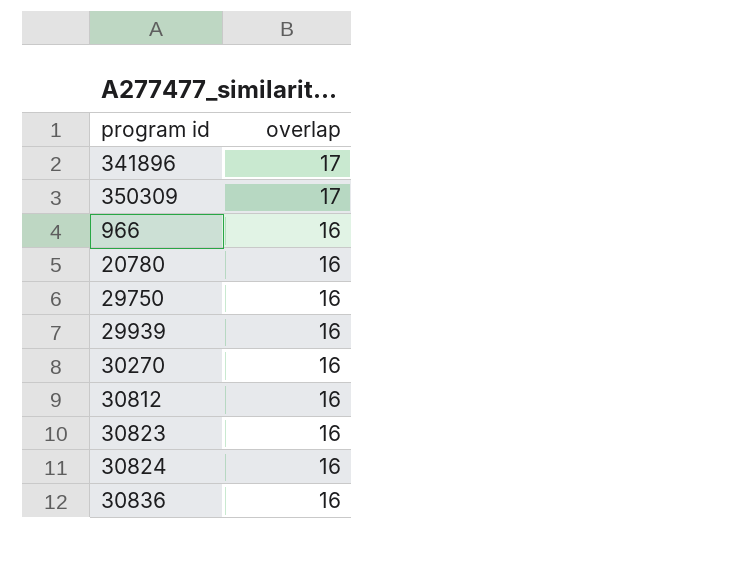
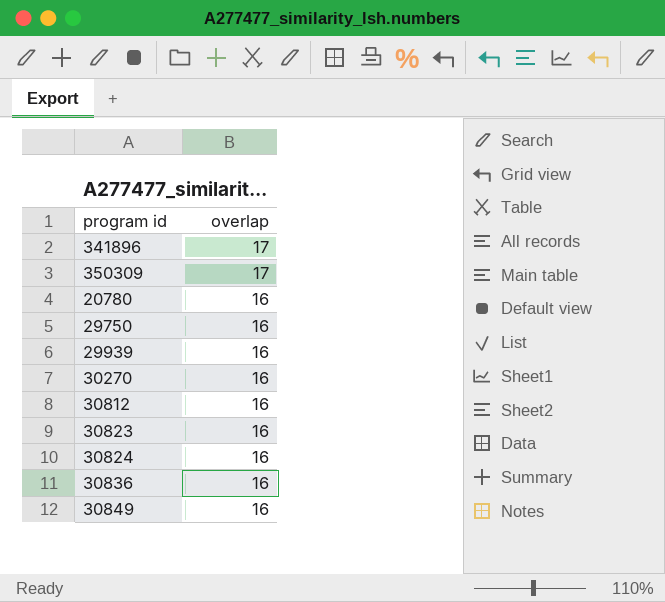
row 966: 16 -> none
row 30849: none -> 16

